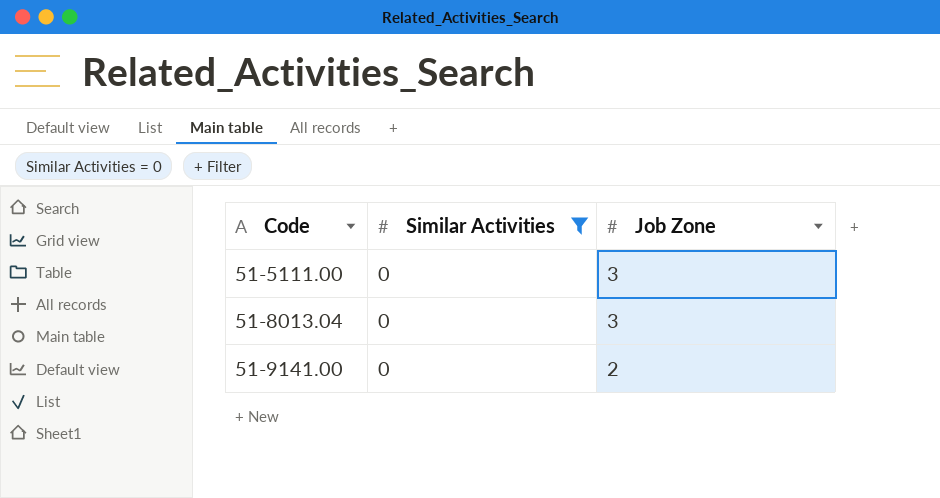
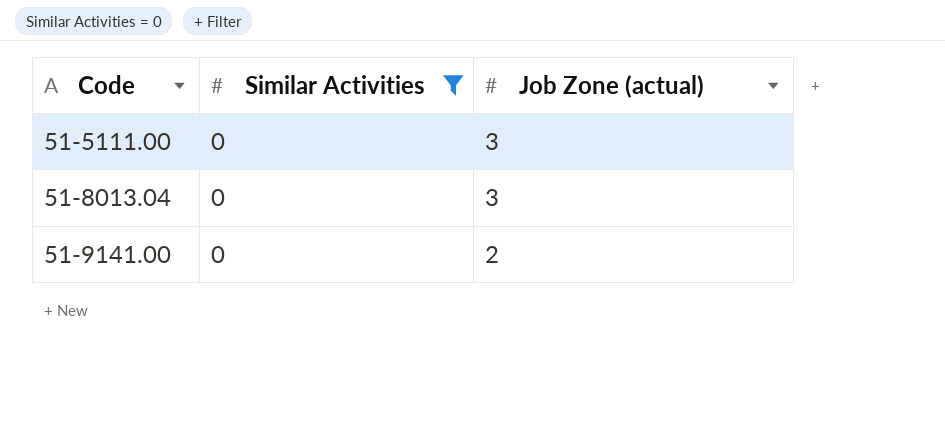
column name: Job Zone -> Job Zone (actual)

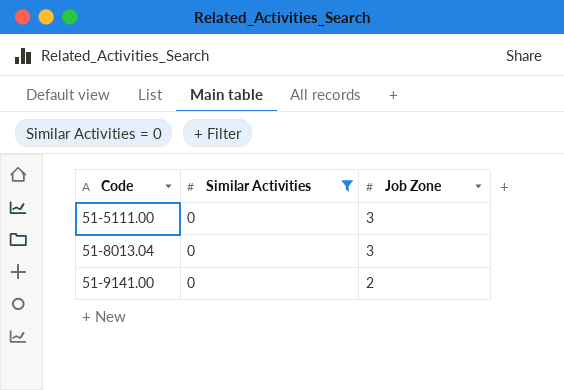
column name: Job Zone (actual) -> Job Zone

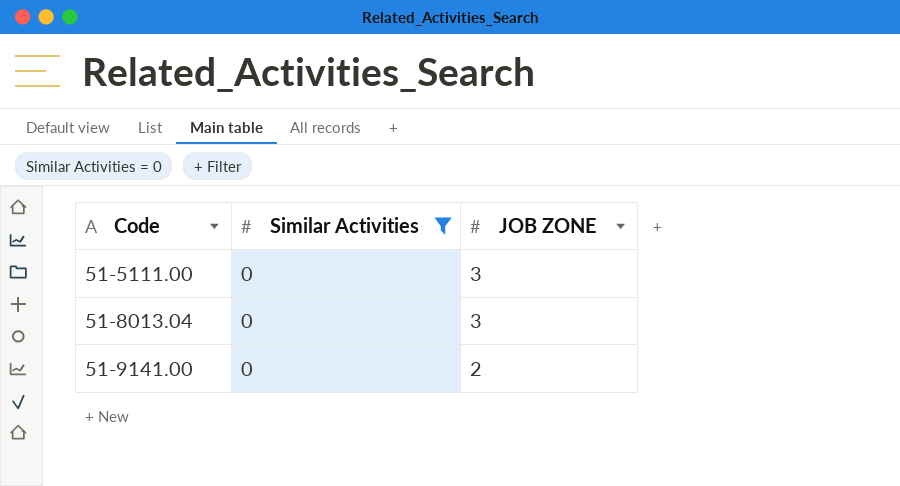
column name: Job Zone -> JOB ZONE

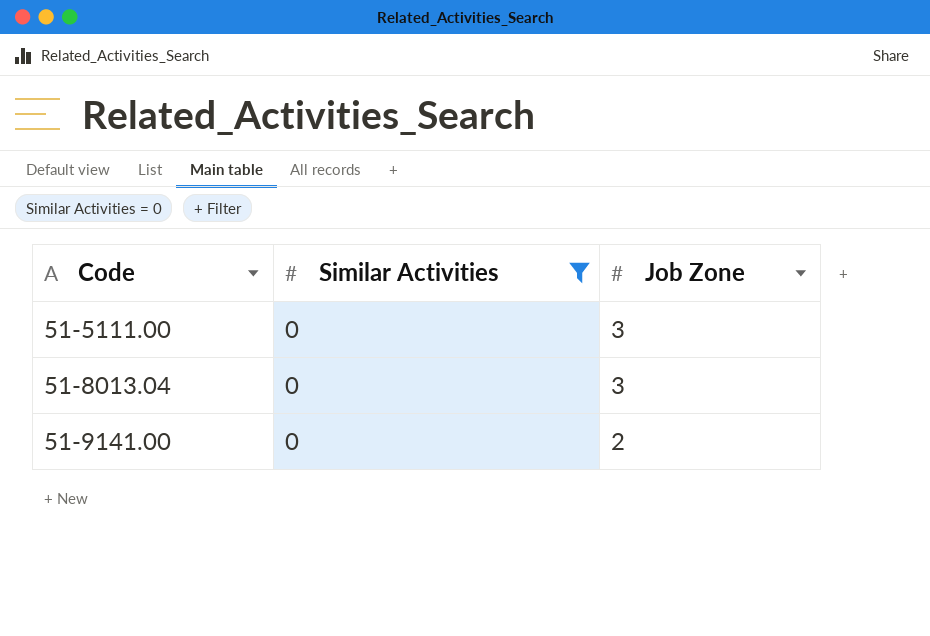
column name: JOB ZONE -> Job Zone

